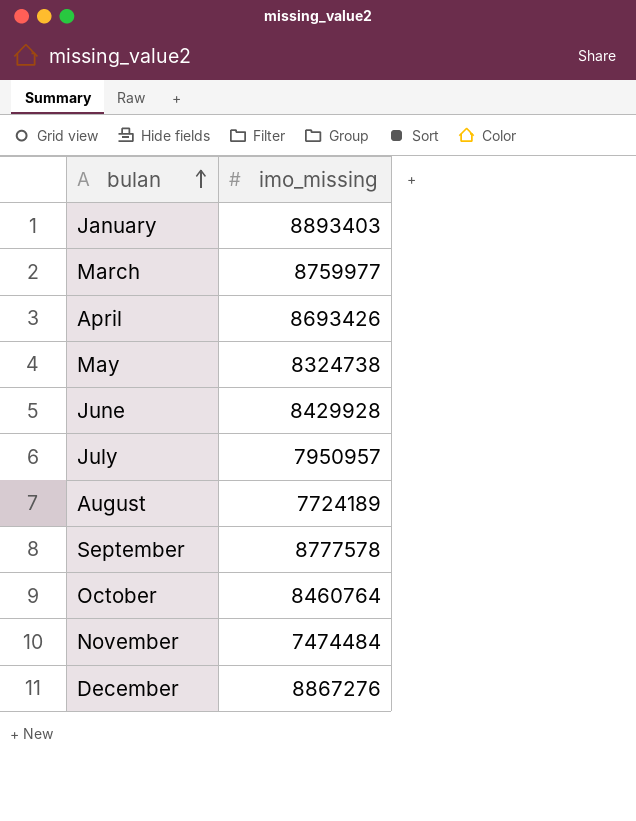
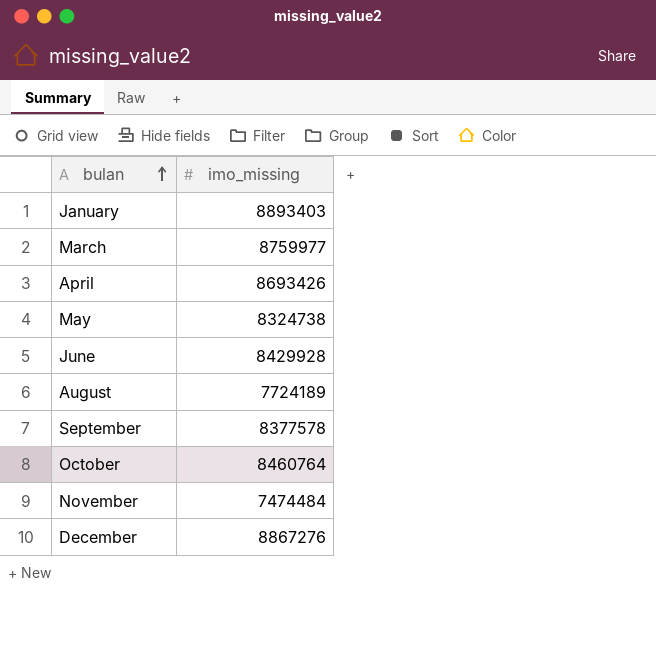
row July: 7950957 -> none
September | imo_missing: 8777578 -> 8377578

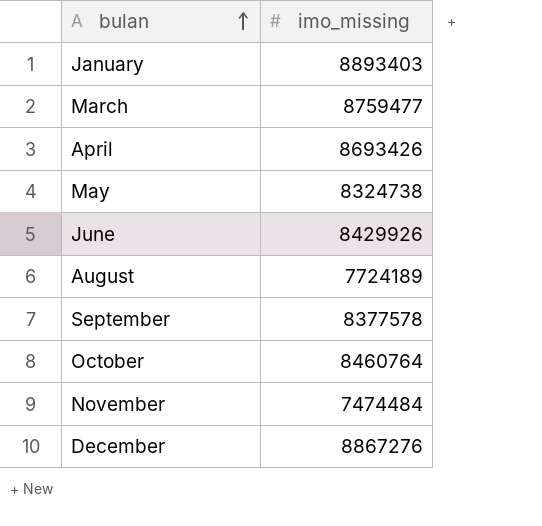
March | imo_missing: 8759977 -> 8759477
June | imo_missing: 8429928 -> 8429926

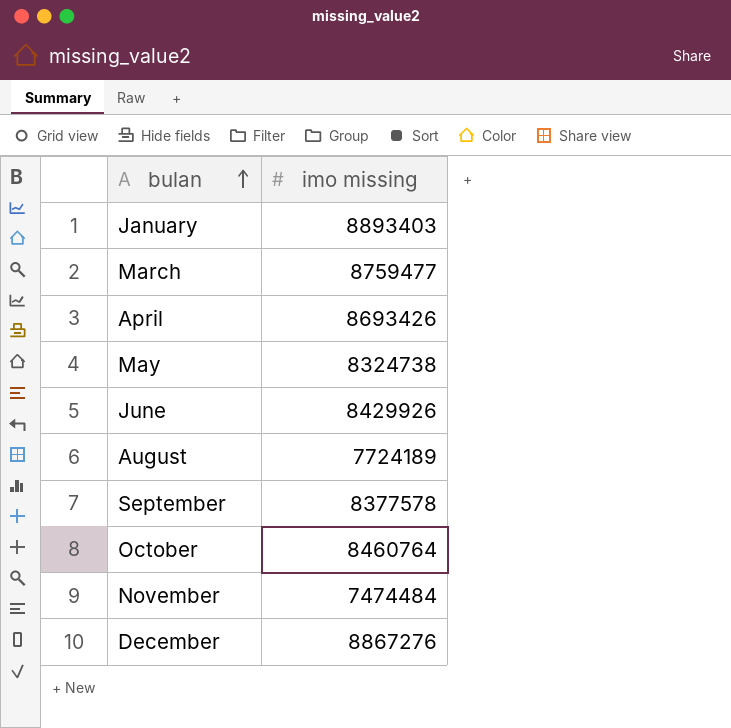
column name: imo_missing -> imo missing

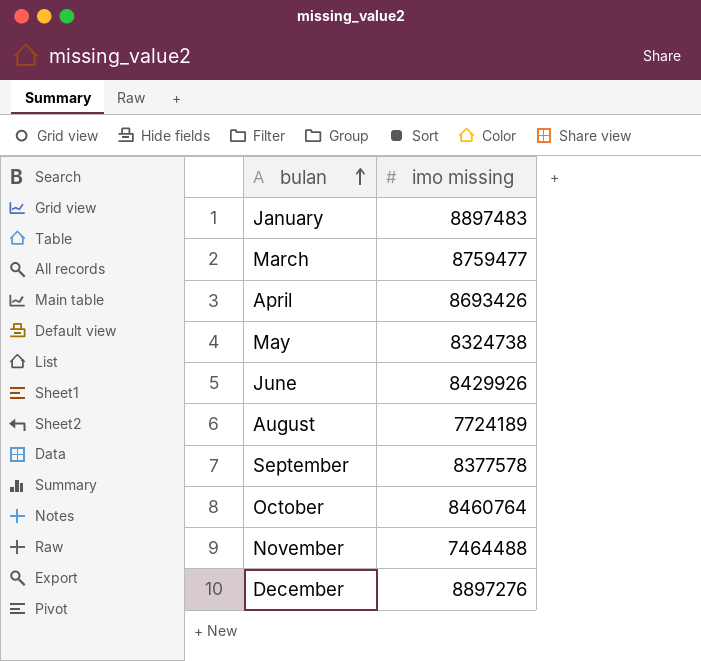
January | imo missing: 8893403 -> 8897483
November | imo missing: 7474484 -> 7464488
December | imo missing: 8867276 -> 8897276

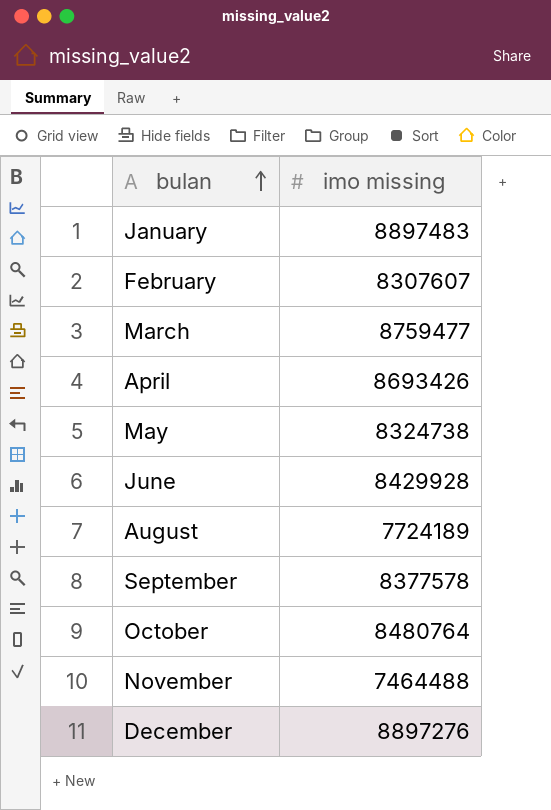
row February: none -> 8307607
June | imo missing: 8429926 -> 8429928
October | imo missing: 8460764 -> 8480764

